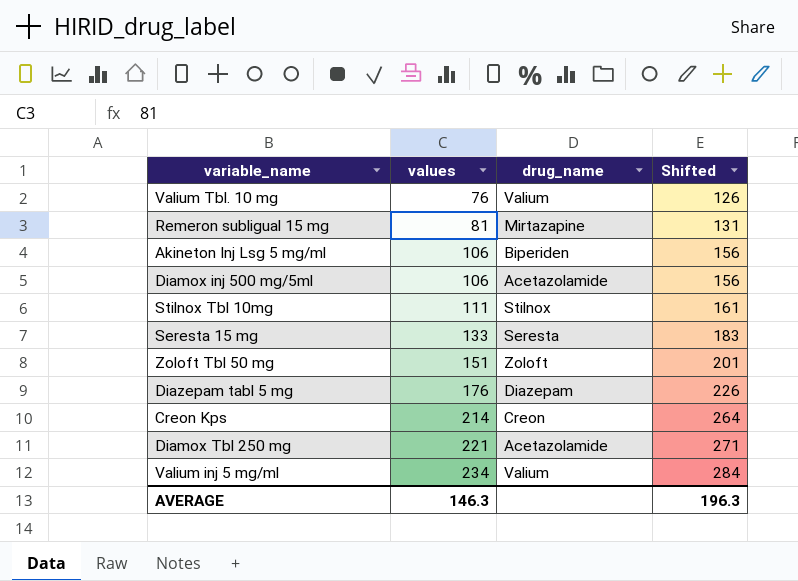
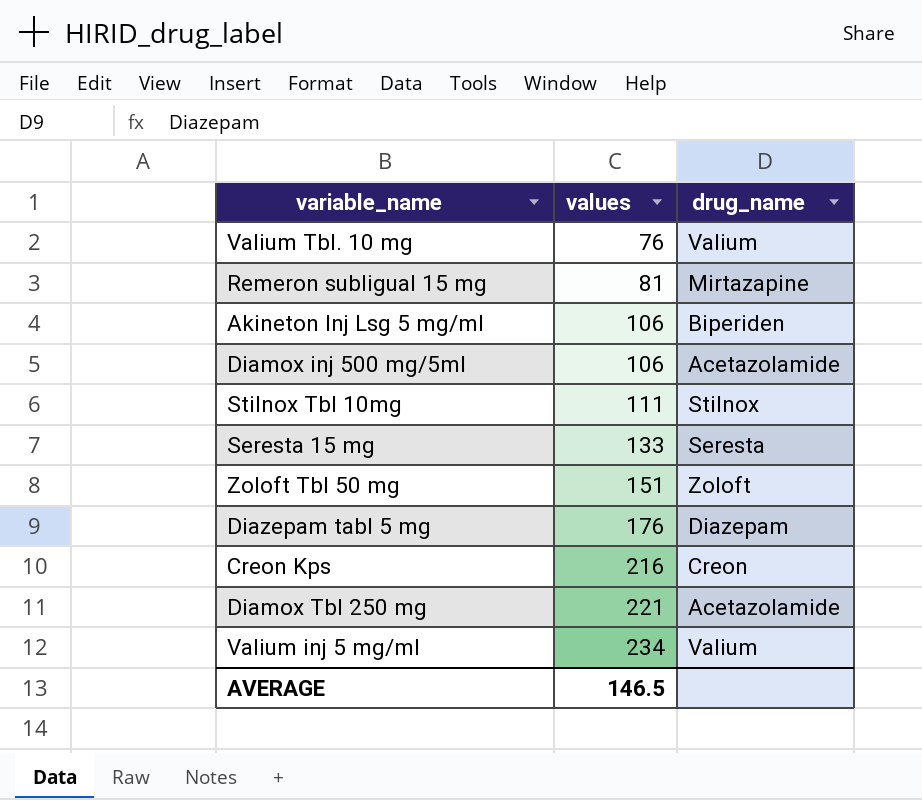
column Shifted | formula: [values] + 50 -> none
Creon Kps | values: 214 -> 216
AVERAGE | values: 146.3 -> 146.5

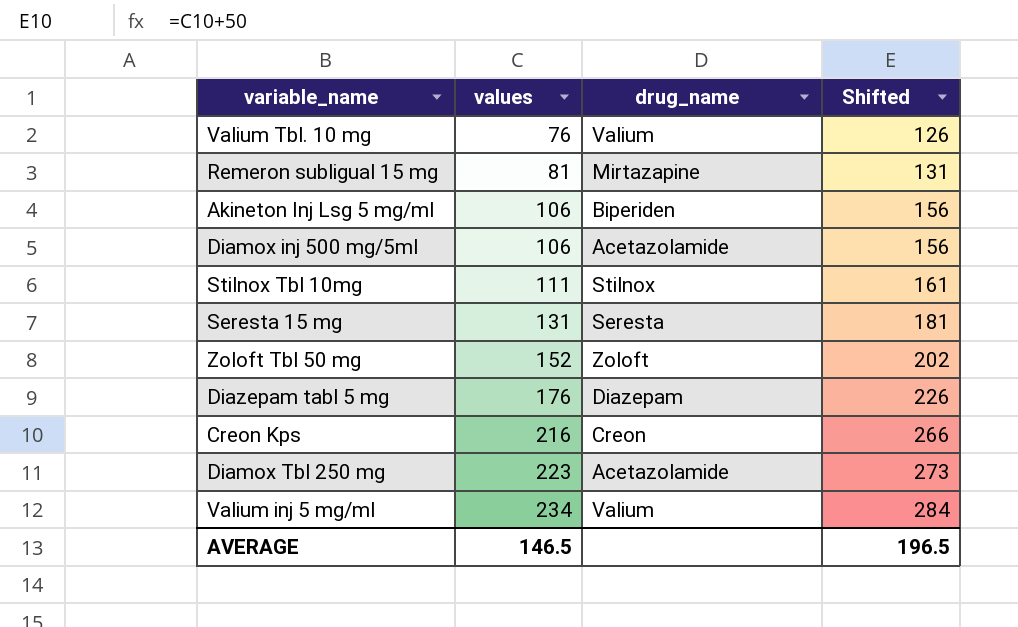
column Shifted | formula: none -> [values] + 50
Seresta 15 mg | values: 133 -> 131
Zoloft Tbl 50 mg | values: 151 -> 152
Diamox Tbl 250 mg | values: 221 -> 223

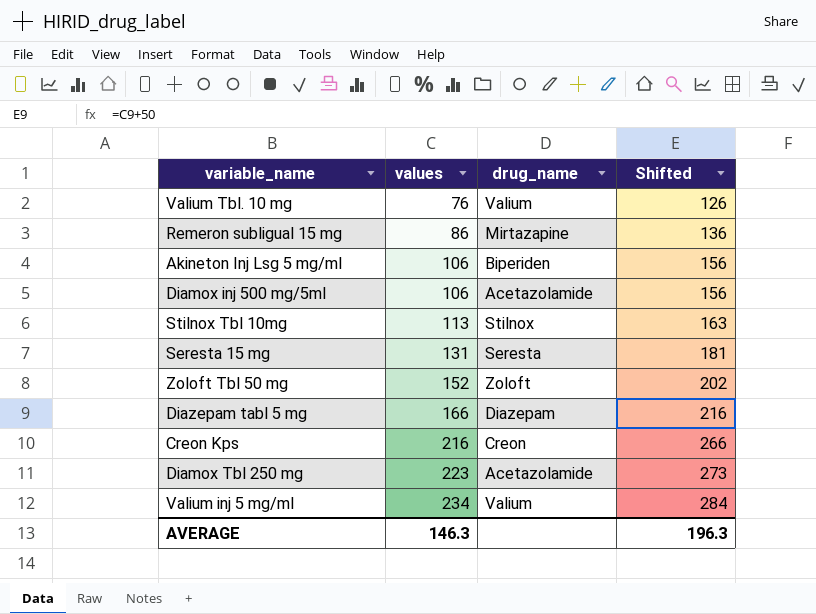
Remeron subligual 15 mg | values: 81 -> 86
Remeron subligual 15 mg | Shifted: 131 -> 136
Stilnox Tbl 10mg | values: 111 -> 113
Stilnox Tbl 10mg | Shifted: 161 -> 163
Diazepam tabl 5 mg | values: 176 -> 166
Diazepam tabl 5 mg | Shifted: 226 -> 216
AVERAGE | values: 146.5 -> 146.3
AVERAGE | Shifted: 196.5 -> 196.3

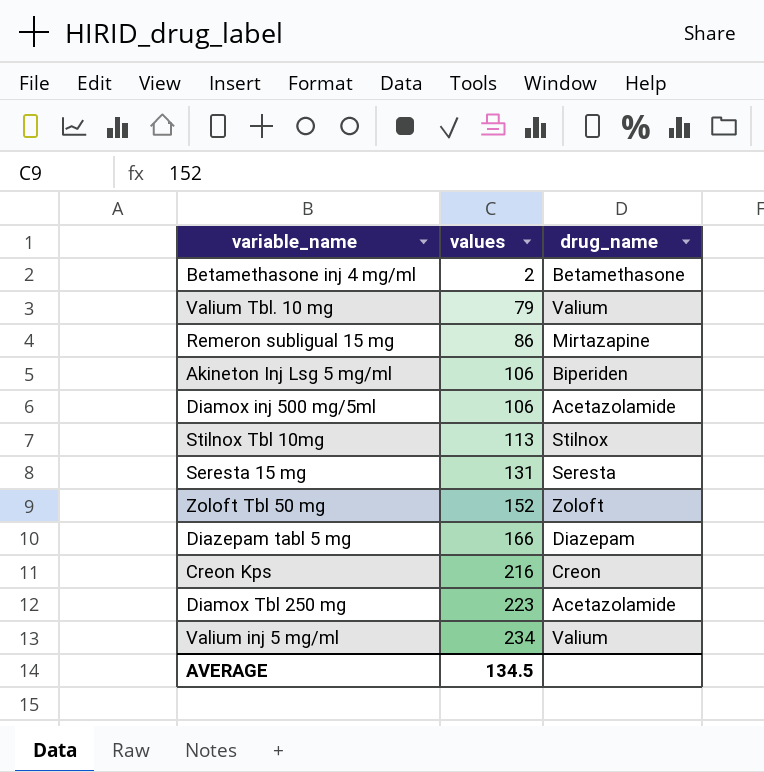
column Shifted | formula: [values] + 50 -> none
row Betamethasone inj 4 mg/ml: none -> 2 | Betamethasone
Valium Tbl. 10 mg | values: 76 -> 79
AVERAGE | values: 146.3 -> 134.5

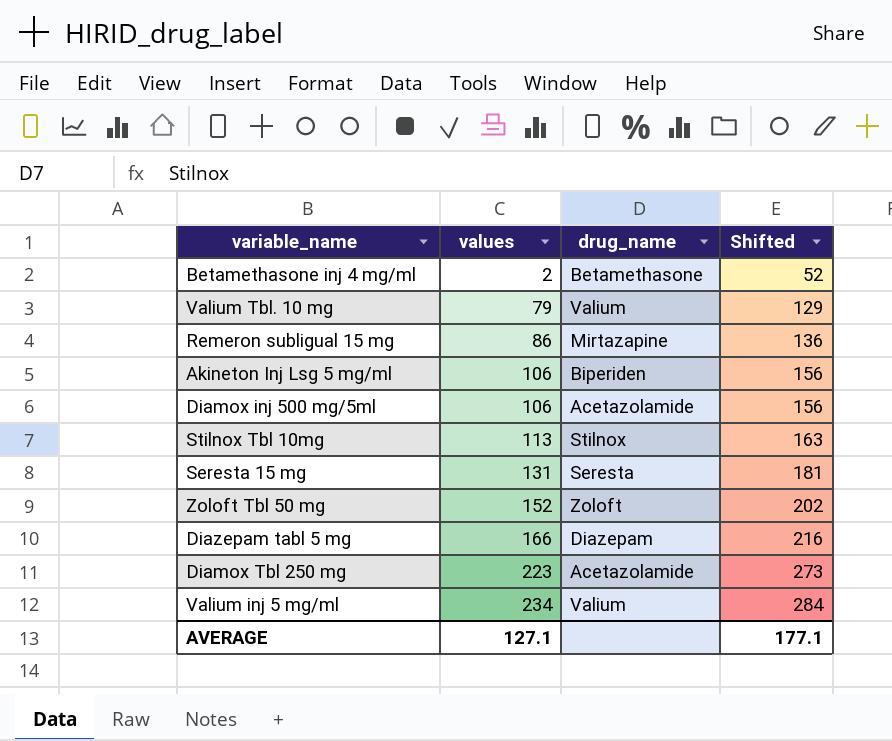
column Shifted | formula: none -> [values] + 50
row Creon Kps: 216 | Creon -> none
AVERAGE | values: 134.5 -> 127.1

